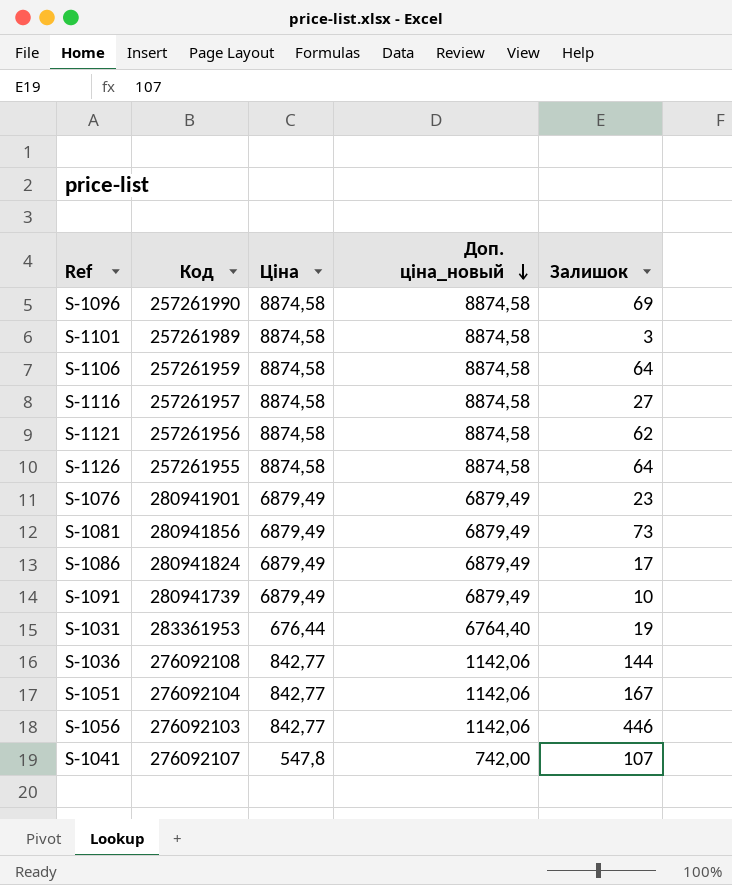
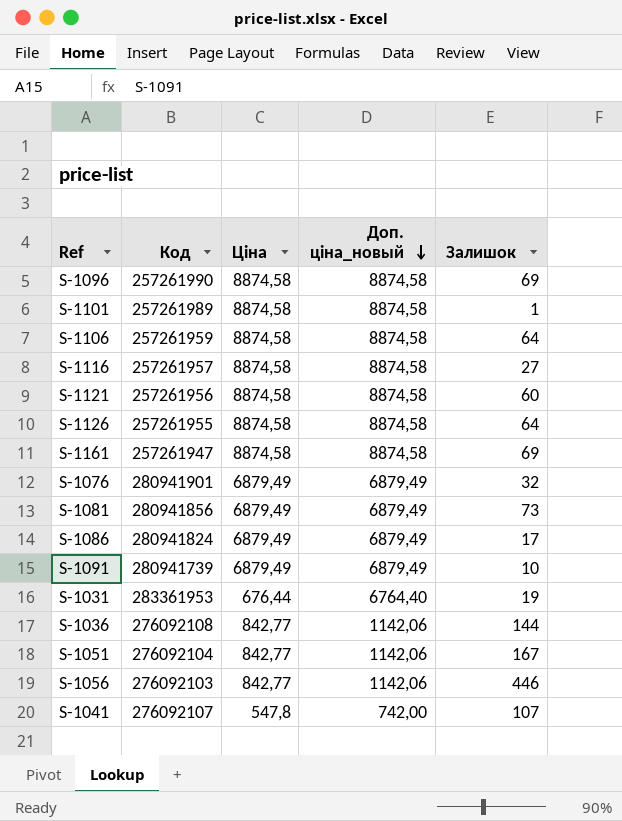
S-1101 | Залишок: 3 -> 1
S-1121 | Залишок: 62 -> 60
row S-1161: none -> 257261947 | 8874,58 | 8874,58 | 69
S-1076 | Залишок: 23 -> 32

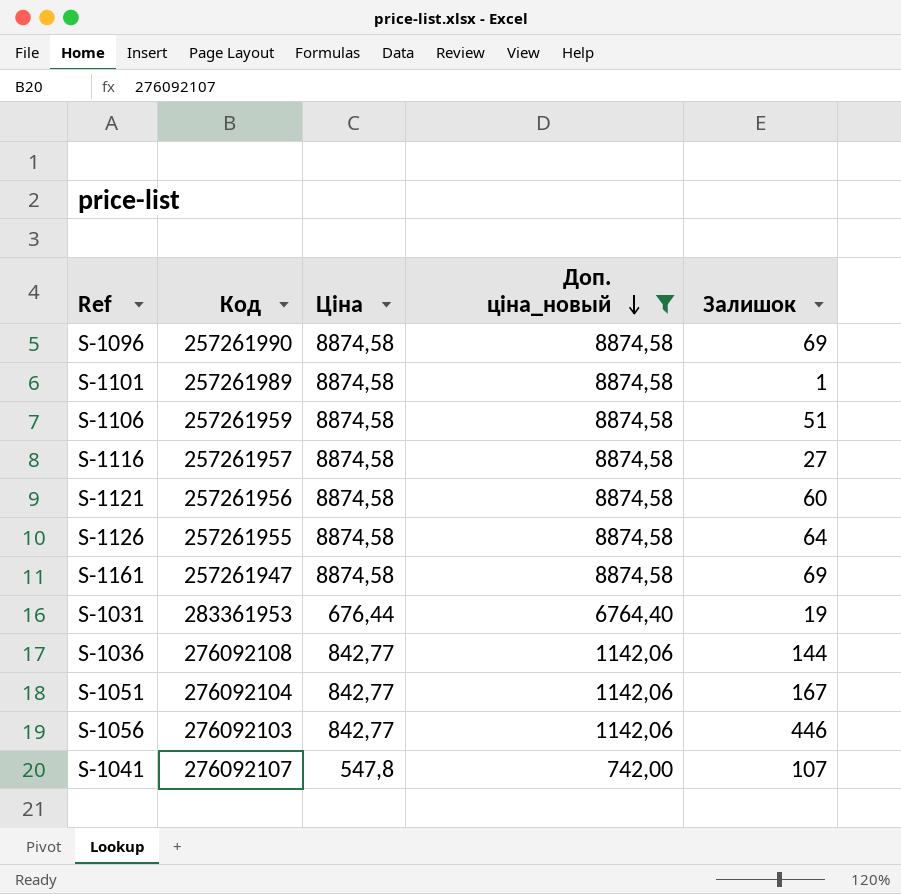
filter: none -> Доп. ціна_новый != 6879,49
S-1106 | Залишок: 64 -> 51

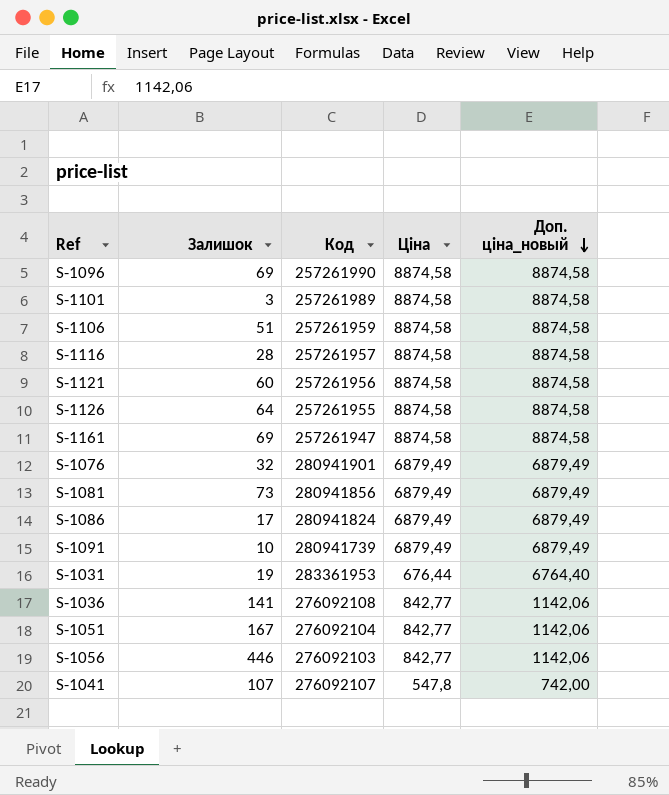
filter: Доп. ціна_новый != 6879,49 -> none
column Залишок | position: 5 -> 2
S-1101 | Залишок: 1 -> 3
S-1116 | Залишок: 27 -> 28
S-1036 | Залишок: 144 -> 141

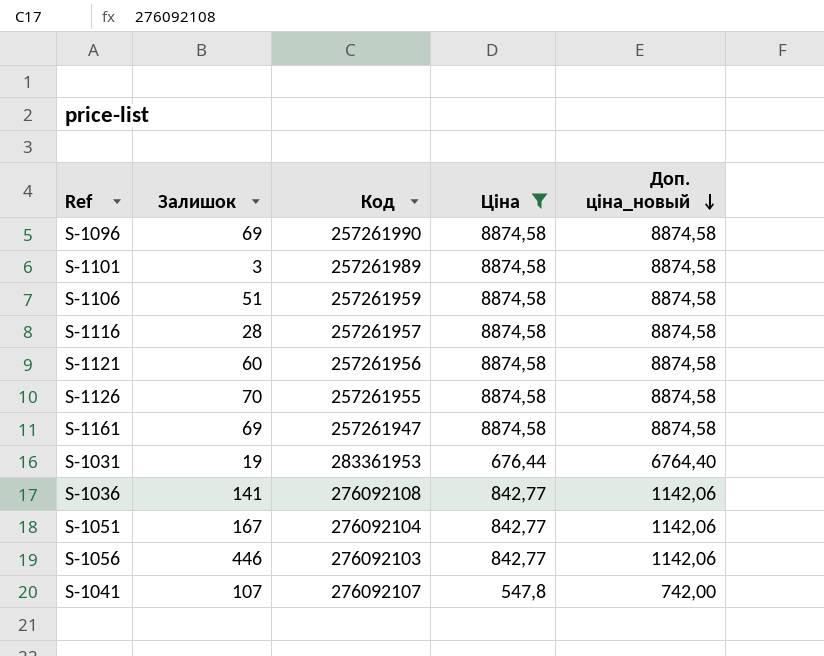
filter: none -> Ціна != 6879,49
S-1126 | Залишок: 64 -> 70

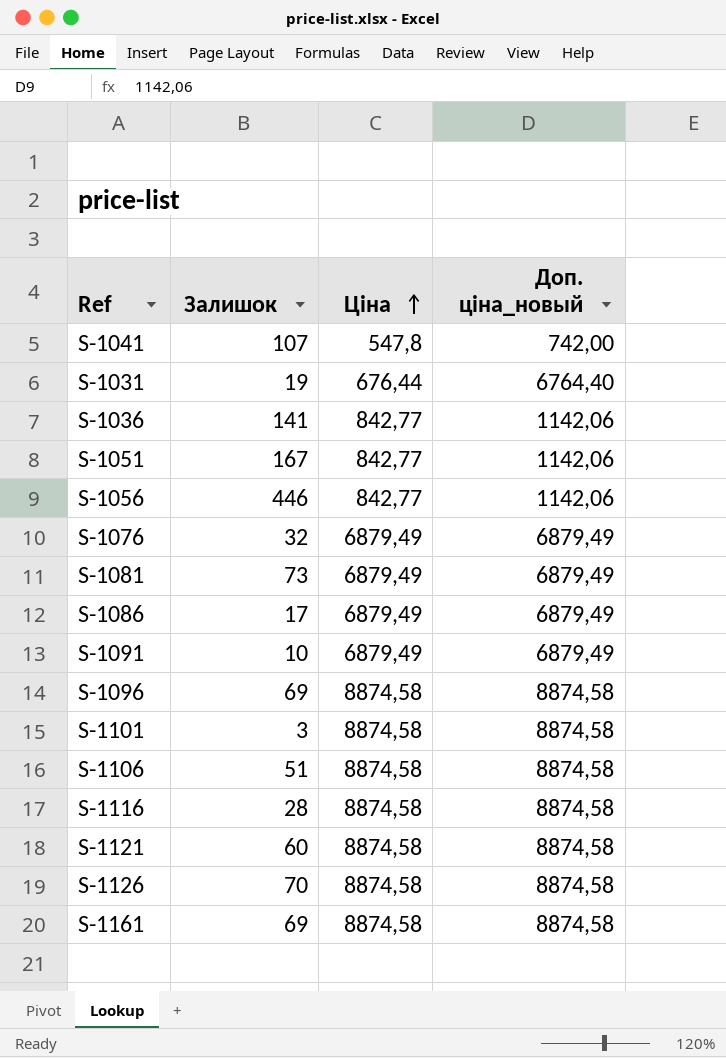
filter: Ціна != 6879,49 -> none
row order: Доп. ціна_новый descending -> Ціна ascending
column Код | position: 3 -> none

